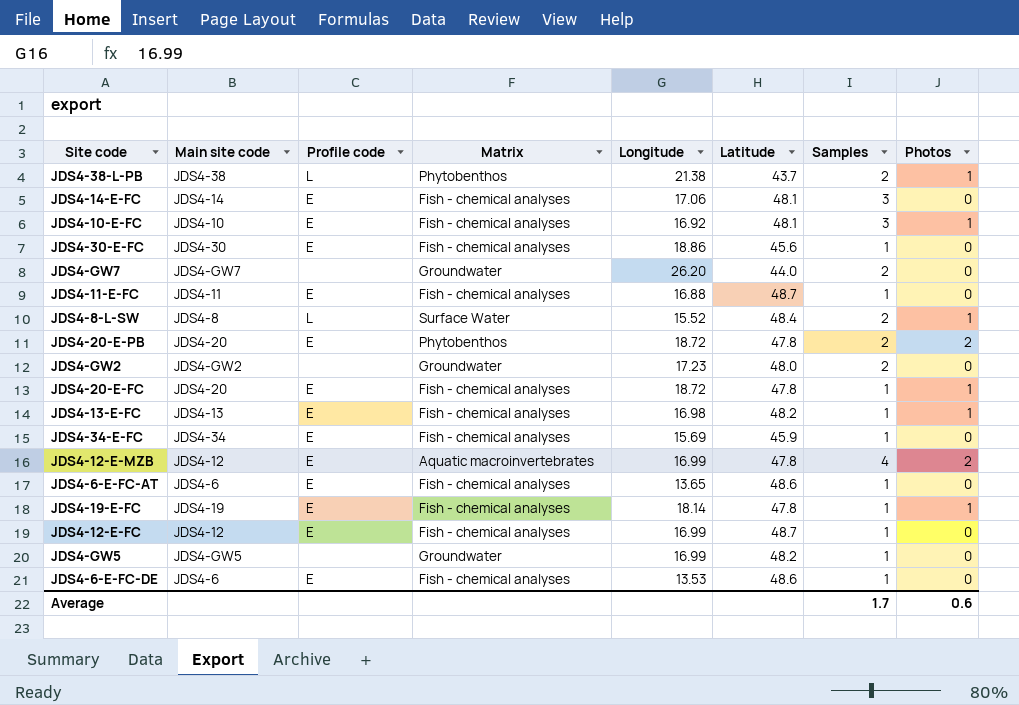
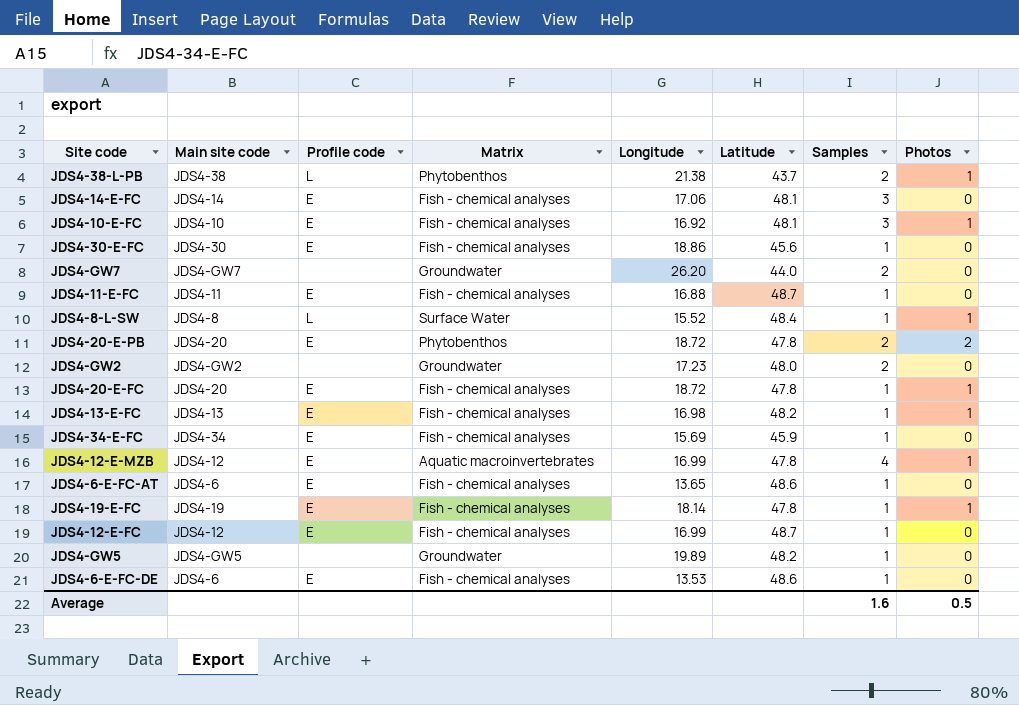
JDS4-8-L-SW | Samples: 2 -> 1
JDS4-12-E-MZB | Photos: 2 -> 1
JDS4-GW5 | Longitude: 16.99 -> 19.89
Average | Samples: 1.7 -> 1.6
Average | Photos: 0.6 -> 0.5

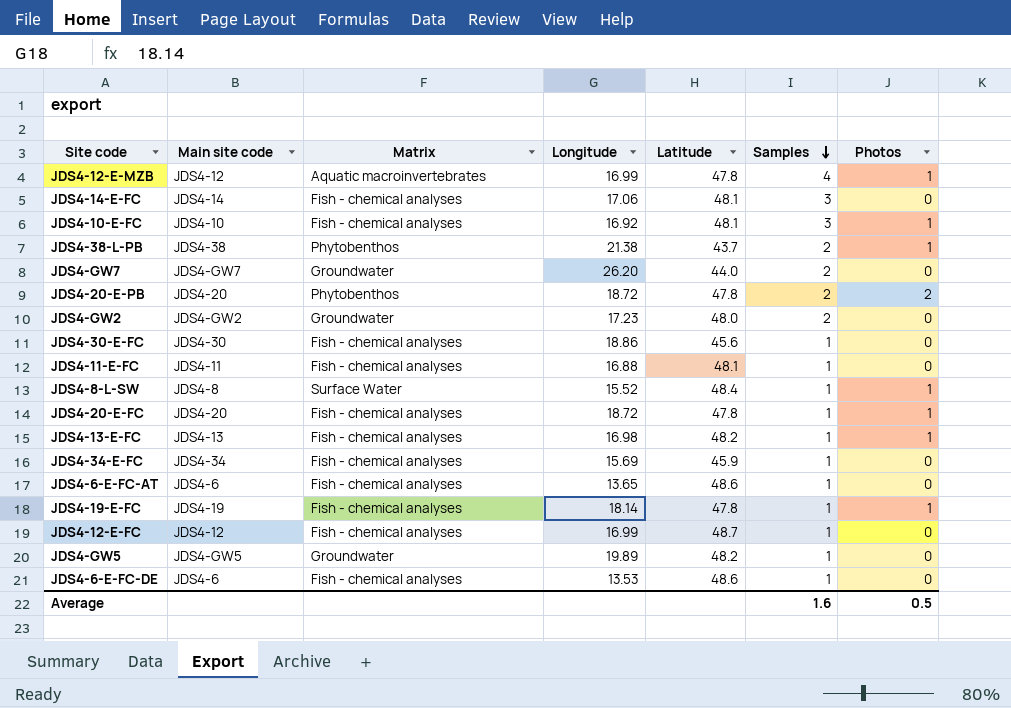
row order: none -> Samples descending
column Profile code | position: 3 -> none
JDS4-11-E-FC | Latitude: 48.7 -> 48.1

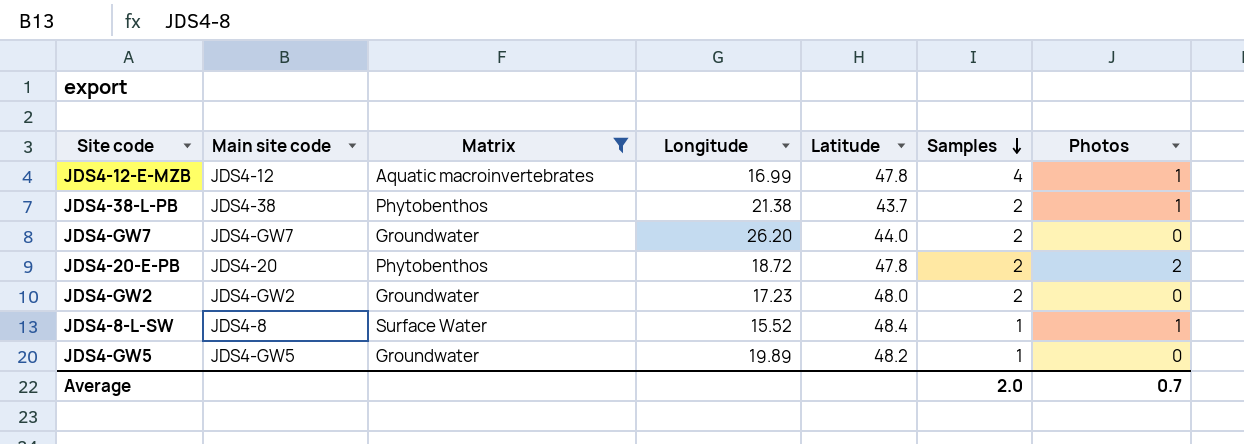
filter: none -> Matrix != Fish - chemical analyses
Average | Samples: 1.6 -> 2.0
Average | Photos: 0.5 -> 0.7

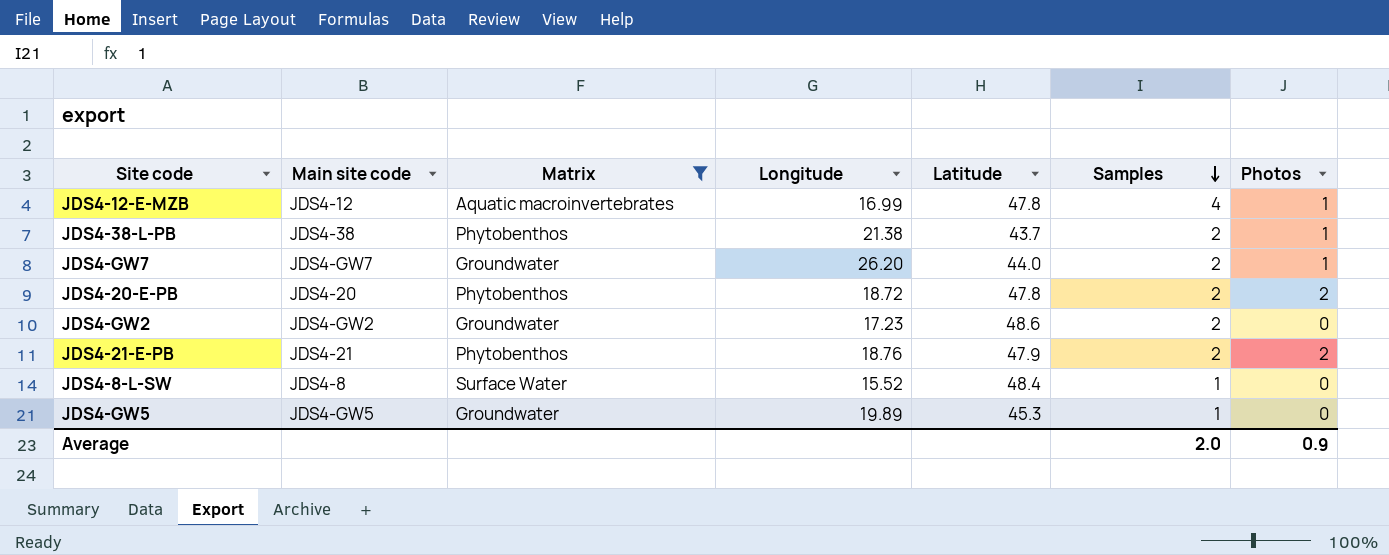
JDS4-GW7 | Photos: 0 -> 1
JDS4-GW2 | Latitude: 48.0 -> 48.6
row JDS4-21-E-PB: none -> JDS4-21 | Phytobenthos | 18.76 | 47.9 | 2 | 2
JDS4-8-L-SW | Photos: 1 -> 0
JDS4-GW5 | Latitude: 48.2 -> 45.3
Average | Photos: 0.7 -> 0.9

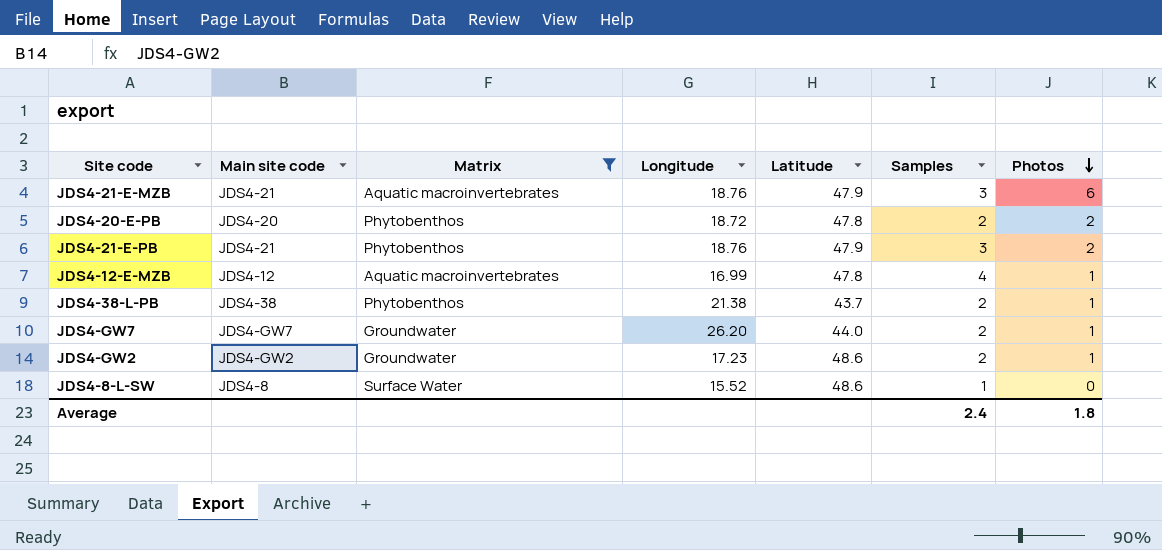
row order: Samples descending -> Photos descending
row JDS4-GW5: JDS4-GW5 | Groundwater | 19.89 | 45.3 | 1 | 0 -> none
row JDS4-21-E-MZB: none -> JDS4-21 | Aquatic macroinvertebrates | 18.76 | 47.9 | 3 | 6
JDS4-21-E-PB | Samples: 2 -> 3
JDS4-GW2 | Photos: 0 -> 1
JDS4-8-L-SW | Latitude: 48.4 -> 48.6
Average | Samples: 2.0 -> 2.4
Average | Photos: 0.9 -> 1.8

